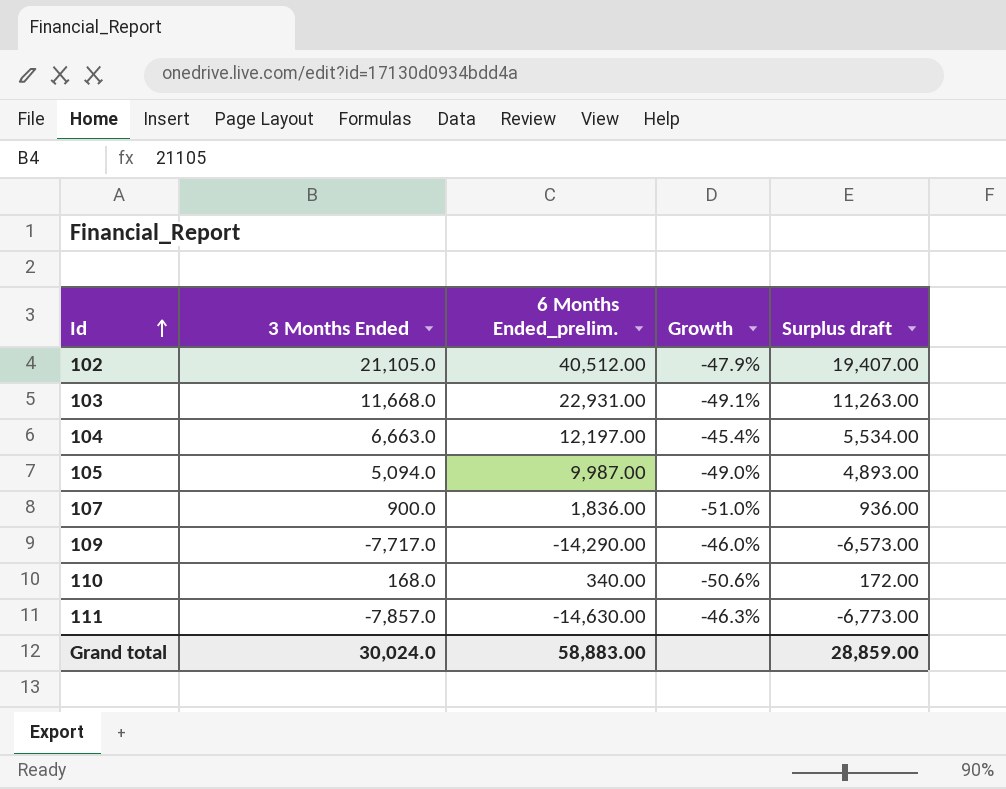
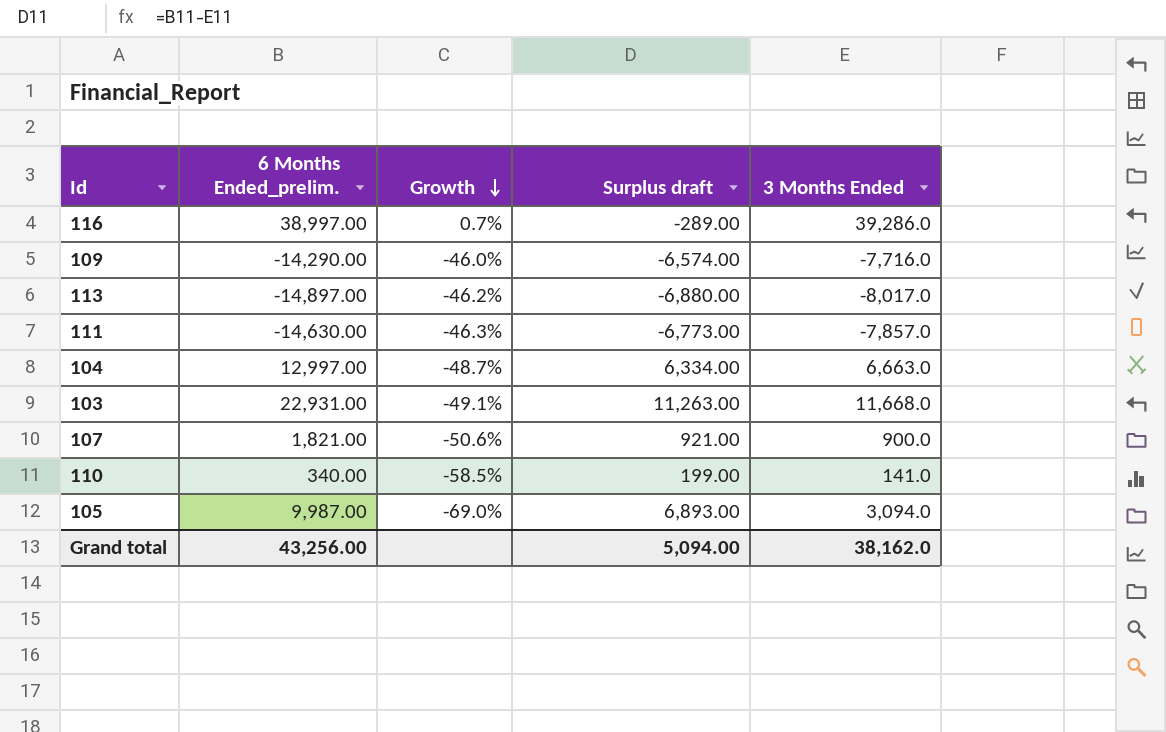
row order: Id ascending -> Growth descending
column 3 Months Ended | position: 2 -> 5
row 102: 21,105.0 | 40,512.00 | -47.9% | 19,407.00 -> none
row 116: none -> 38,997.00 | 0.7% | -289.00 | 39,286.0
109 | Surplus draft: -6,573.00 -> -6,574.00
109 | 3 Months Ended: -7,717.0 -> -7,716.0
row 113: none -> -14,897.00 | -46.2% | -6,880.00 | -8,017.0
104 | 6 Months Ended_prelim.: 12,197.00 -> 12,997.00
104 | Growth: -45.4% -> -48.7%
104 | Surplus draft: 5,534.00 -> 6,334.00
107 | 6 Months Ended_prelim.: 1,836.00 -> 1,821.00
107 | Growth: -51.0% -> -50.6%
107 | Surplus draft: 936.00 -> 921.00
110 | Growth: -50.6% -> -58.5%
110 | Surplus draft: 172.00 -> 199.00
110 | 3 Months Ended: 168.0 -> 141.0
105 | Growth: -49.0% -> -69.0%
105 | Surplus draft: 4,893.00 -> 6,893.00
105 | 3 Months Ended: 5,094.0 -> 3,094.0
Grand total | 6 Months Ended_prelim.: 58,883.00 -> 43,256.00
Grand total | Surplus draft: 28,859.00 -> 5,094.00
Grand total | 3 Months Ended: 30,024.0 -> 38,162.0

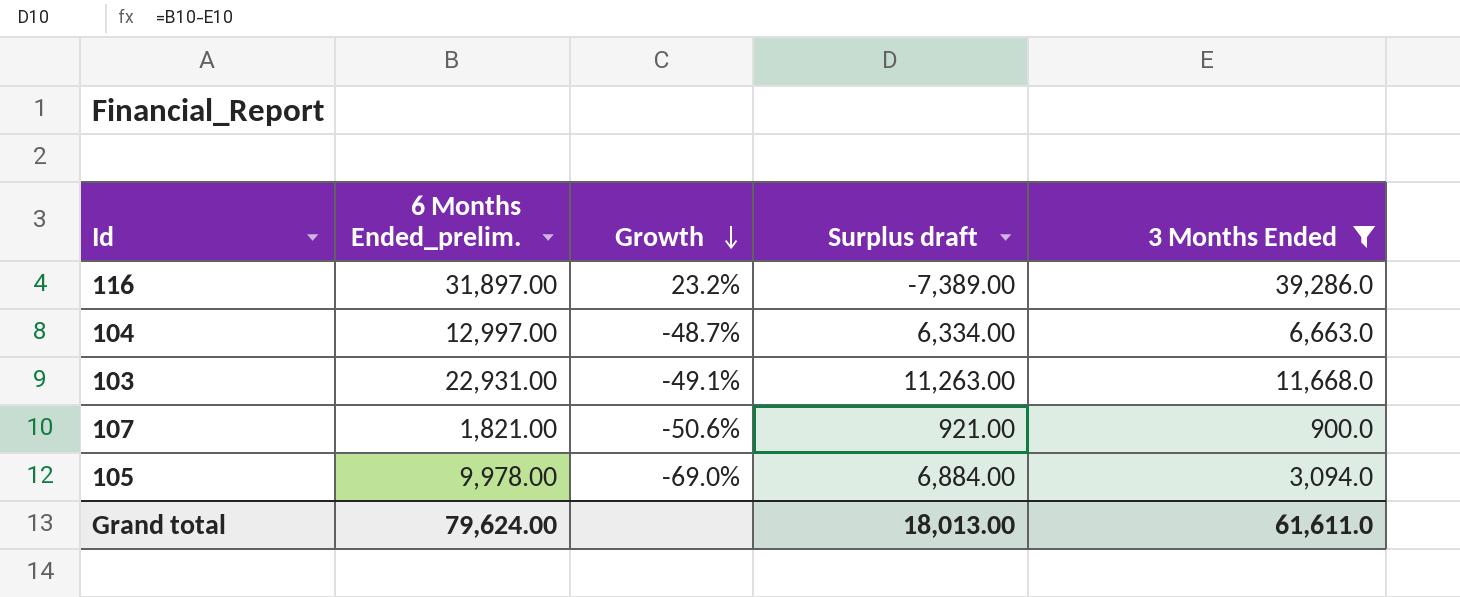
filter: none -> 3 Months Ended >= 900.0
116 | 6 Months Ended_prelim.: 38,997.00 -> 31,897.00
116 | Growth: 0.7% -> 23.2%
116 | Surplus draft: -289.00 -> -7,389.00
105 | 6 Months Ended_prelim.: 9,987.00 -> 9,978.00
105 | Surplus draft: 6,893.00 -> 6,884.00
Grand total | 6 Months Ended_prelim.: 43,256.00 -> 79,624.00
Grand total | Surplus draft: 5,094.00 -> 18,013.00
Grand total | 3 Months Ended: 38,162.0 -> 61,611.0

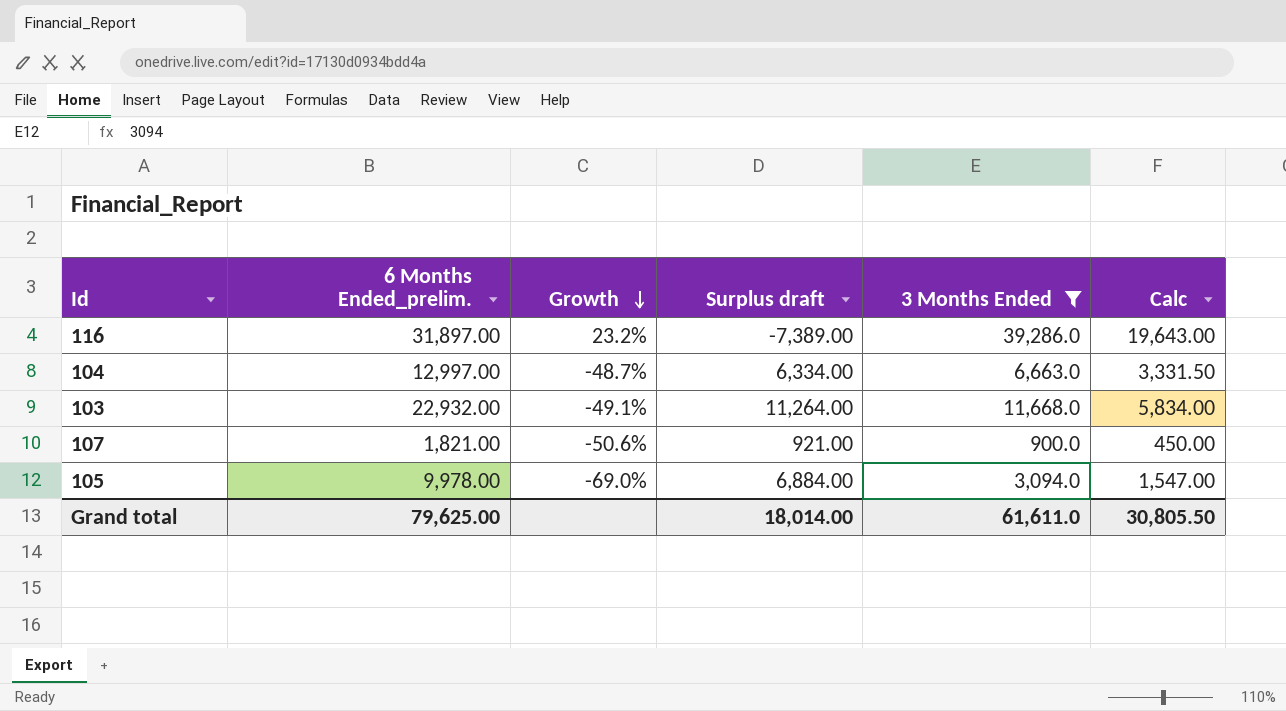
column Calc | formula: none -> [3 Months Ended] * 0.5
103 | 6 Months Ended_prelim.: 22,931.00 -> 22,932.00
103 | Surplus draft: 11,263.00 -> 11,264.00
Grand total | 6 Months Ended_prelim.: 79,624.00 -> 79,625.00
Grand total | Surplus draft: 18,013.00 -> 18,014.00

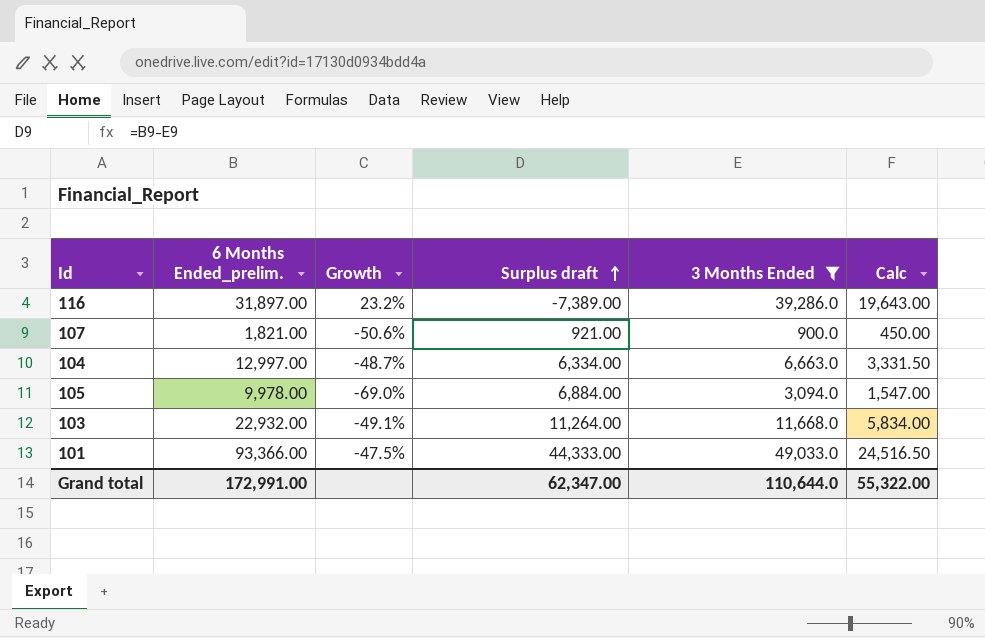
row order: Growth descending -> Surplus draft ascending
row 101: none -> 93,366.00 | -47.5% | 44,333.00 | 49,033.0 | 24,516.50
Grand total | 6 Months Ended_prelim.: 79,625.00 -> 172,991.00
Grand total | Surplus draft: 18,014.00 -> 62,347.00
Grand total | 3 Months Ended: 61,611.0 -> 110,644.0
Grand total | Calc: 30,805.50 -> 55,322.00

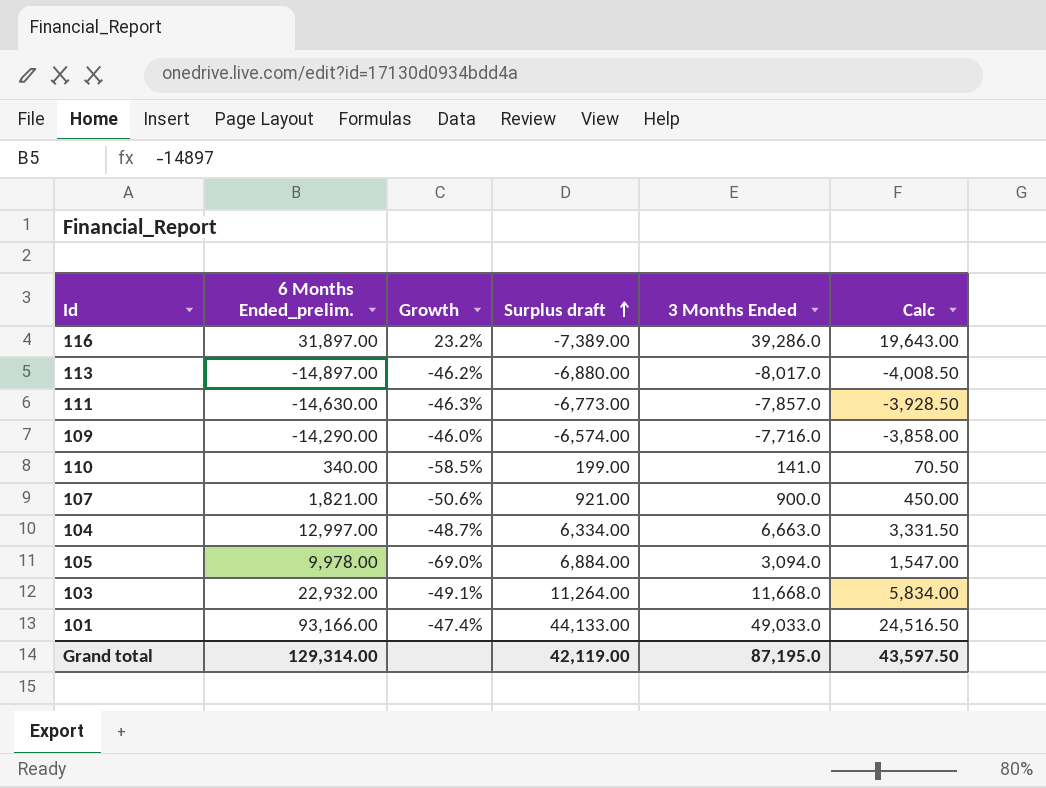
filter: 3 Months Ended >= 900.0 -> none
101 | 6 Months Ended_prelim.: 93,366.00 -> 93,166.00
101 | Growth: -47.5% -> -47.4%
101 | Surplus draft: 44,333.00 -> 44,133.00
Grand total | 6 Months Ended_prelim.: 172,991.00 -> 129,314.00
Grand total | Surplus draft: 62,347.00 -> 42,119.00
Grand total | 3 Months Ended: 110,644.0 -> 87,195.0
Grand total | Calc: 55,322.00 -> 43,597.50

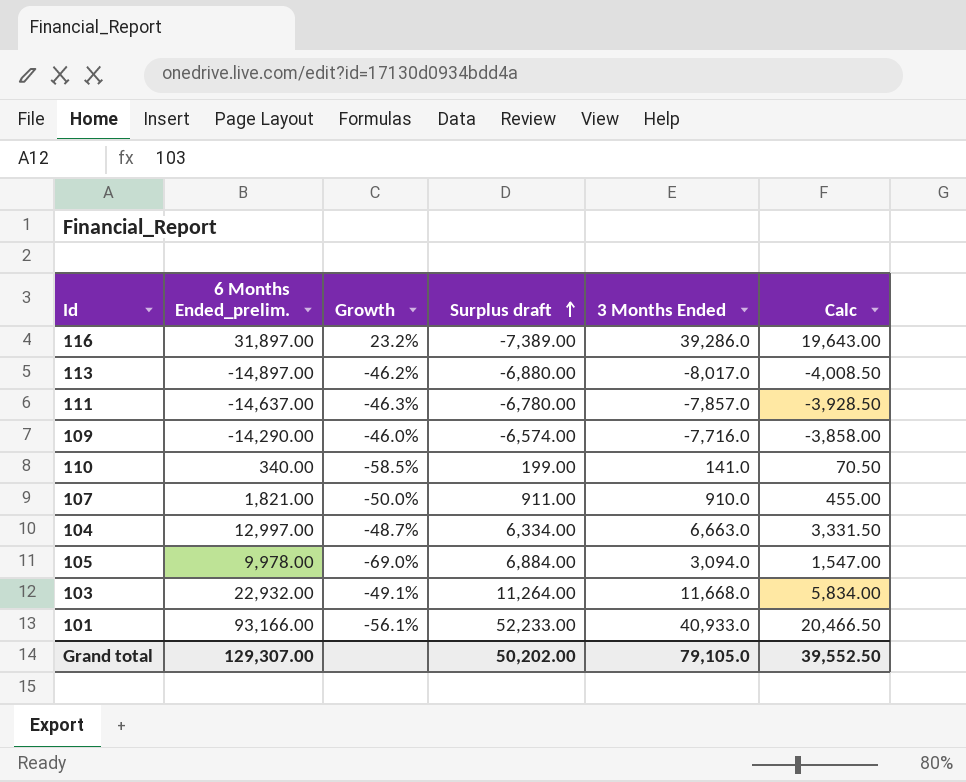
111 | 6 Months Ended_prelim.: -14,630.00 -> -14,637.00
111 | Surplus draft: -6,773.00 -> -6,780.00
107 | Growth: -50.6% -> -50.0%
107 | Surplus draft: 921.00 -> 911.00
107 | 3 Months Ended: 900.0 -> 910.0
107 | Calc: 450.00 -> 455.00
101 | Growth: -47.4% -> -56.1%
101 | Surplus draft: 44,133.00 -> 52,233.00
101 | 3 Months Ended: 49,033.0 -> 40,933.0
101 | Calc: 24,516.50 -> 20,466.50
Grand total | 6 Months Ended_prelim.: 129,314.00 -> 129,307.00
Grand total | Surplus draft: 42,119.00 -> 50,202.00
Grand total | 3 Months Ended: 87,195.0 -> 79,105.0
Grand total | Calc: 43,597.50 -> 39,552.50

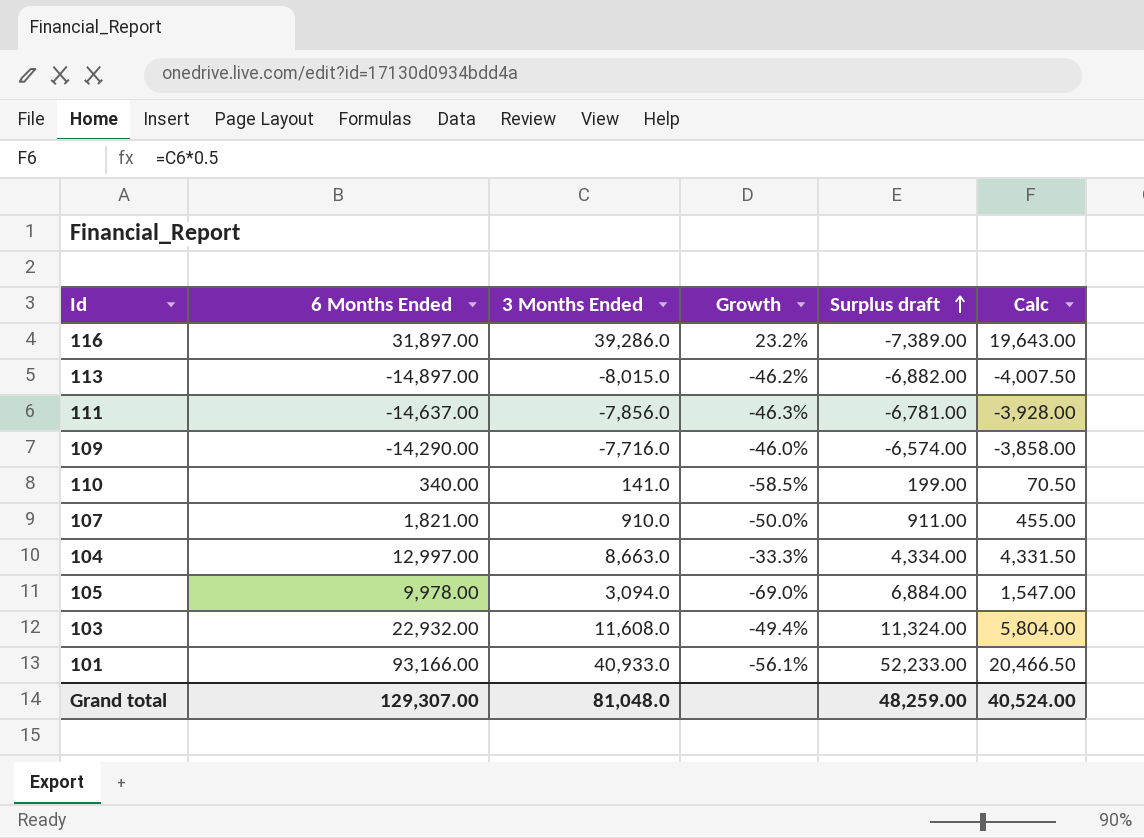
column name: 6 Months Ended_prelim. -> 6 Months Ended
column 3 Months Ended | position: 5 -> 3
113 | 3 Months Ended: -8,017.0 -> -8,015.0
113 | Surplus draft: -6,880.00 -> -6,882.00
113 | Calc: -4,008.50 -> -4,007.50
111 | 3 Months Ended: -7,857.0 -> -7,856.0
111 | Surplus draft: -6,780.00 -> -6,781.00
111 | Calc: -3,928.50 -> -3,928.00
104 | 3 Months Ended: 6,663.0 -> 8,663.0
104 | Growth: -48.7% -> -33.3%
104 | Surplus draft: 6,334.00 -> 4,334.00
104 | Calc: 3,331.50 -> 4,331.50
103 | 3 Months Ended: 11,668.0 -> 11,608.0
103 | Growth: -49.1% -> -49.4%
103 | Surplus draft: 11,264.00 -> 11,324.00
103 | Calc: 5,834.00 -> 5,804.00
Grand total | 3 Months Ended: 79,105.0 -> 81,048.0
Grand total | Surplus draft: 50,202.00 -> 48,259.00
Grand total | Calc: 39,552.50 -> 40,524.00

